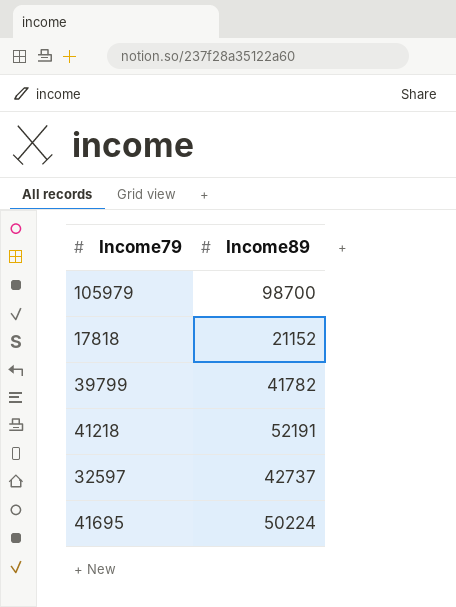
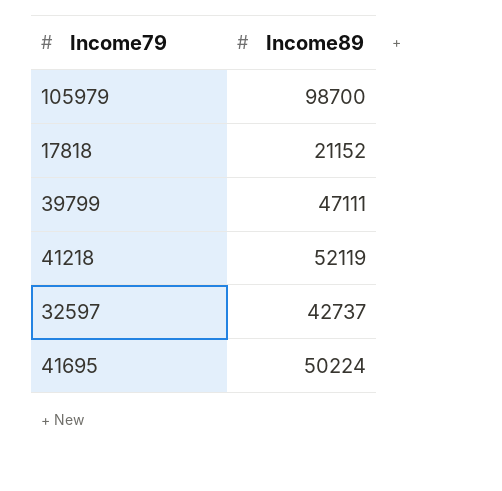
39799 | Income89: 41782 -> 47111
41218 | Income89: 52191 -> 52119

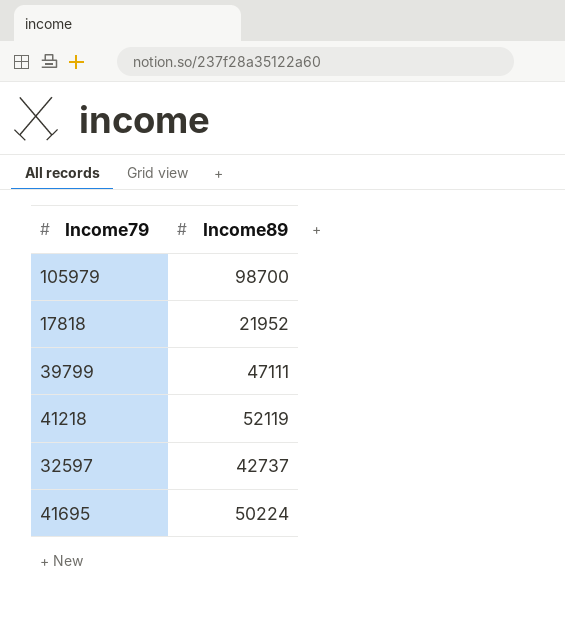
17818 | Income89: 21152 -> 21952

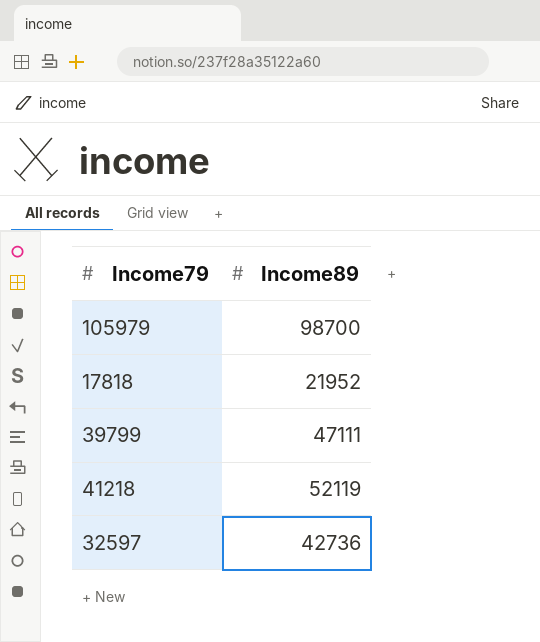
row 41695: 50224 -> none
32597 | Income89: 42737 -> 42736

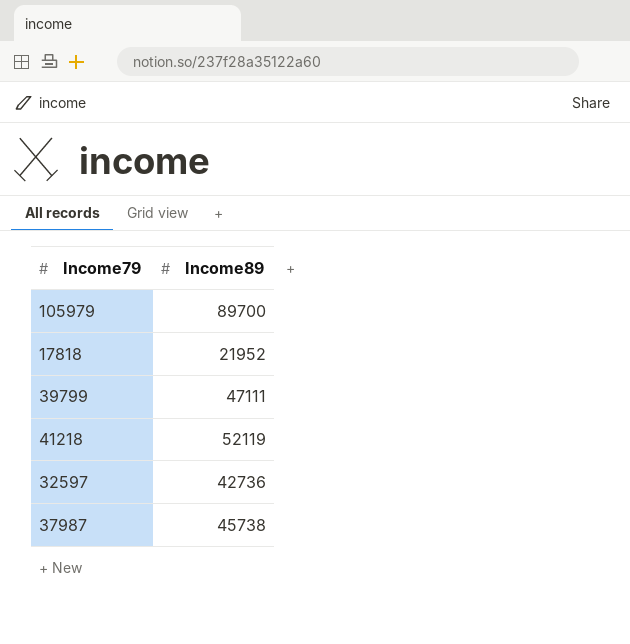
105979 | Income89: 98700 -> 89700
row 37987: none -> 45738

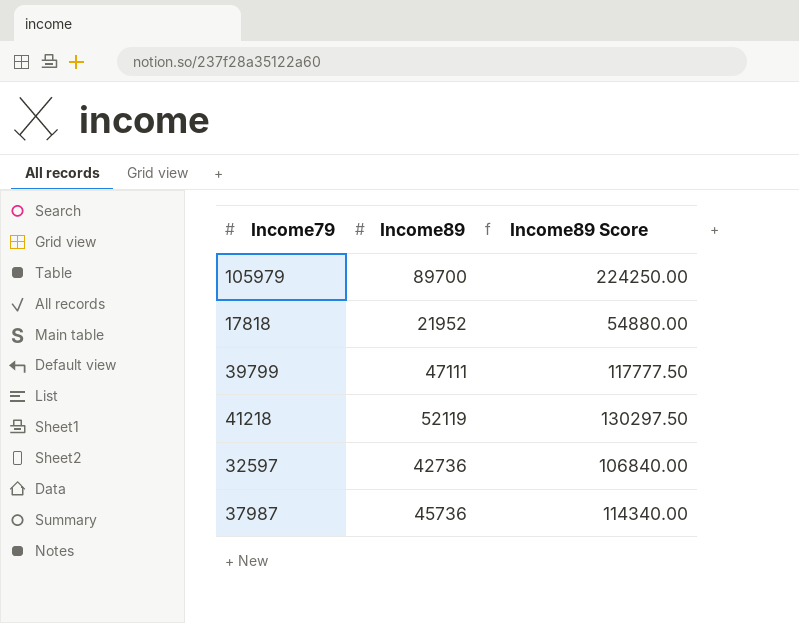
column Income89 Score | formula: none -> [Income89] * 2.5
37987 | Income89: 45738 -> 45736

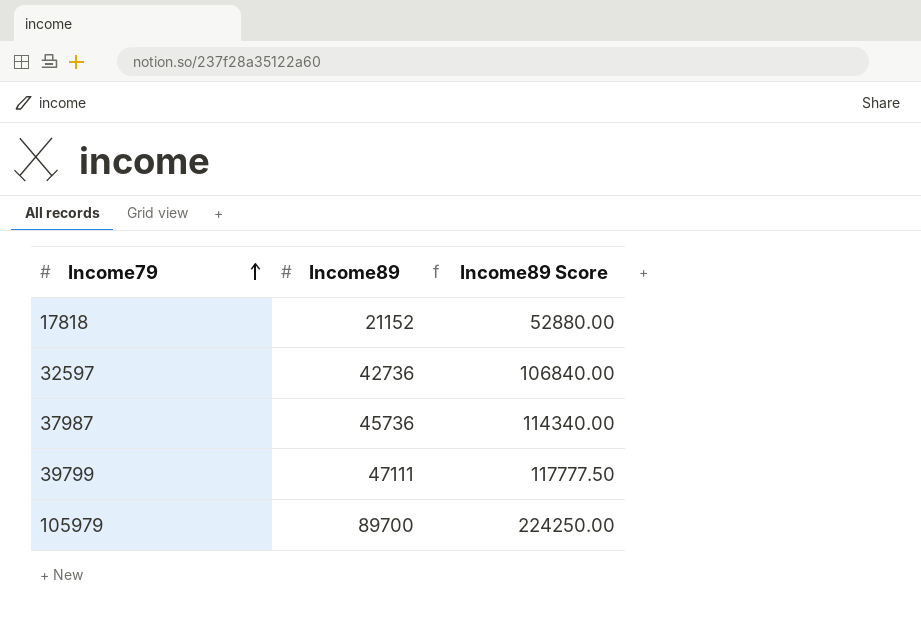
row order: none -> Income79 ascending
row 41218: 52119 | 130297.50 -> none
17818 | Income89: 21952 -> 21152
17818 | Income89 Score: 54880.00 -> 52880.00

